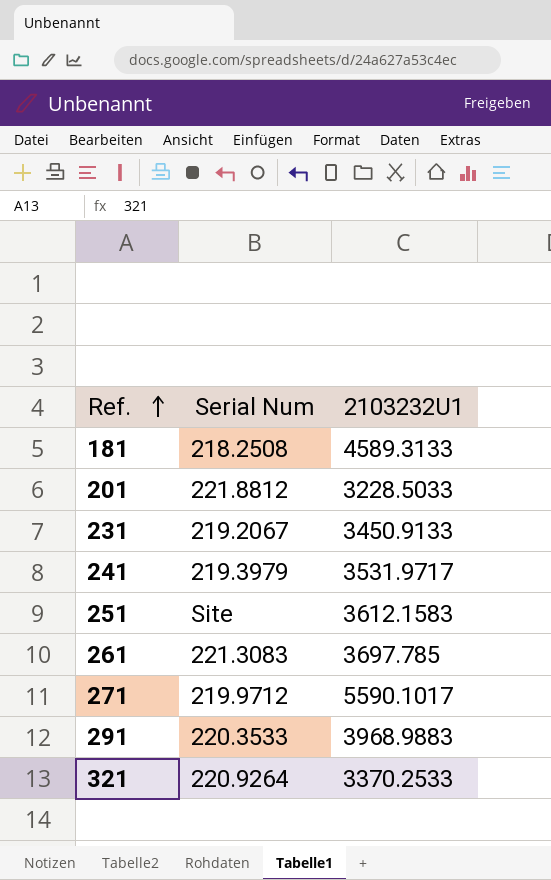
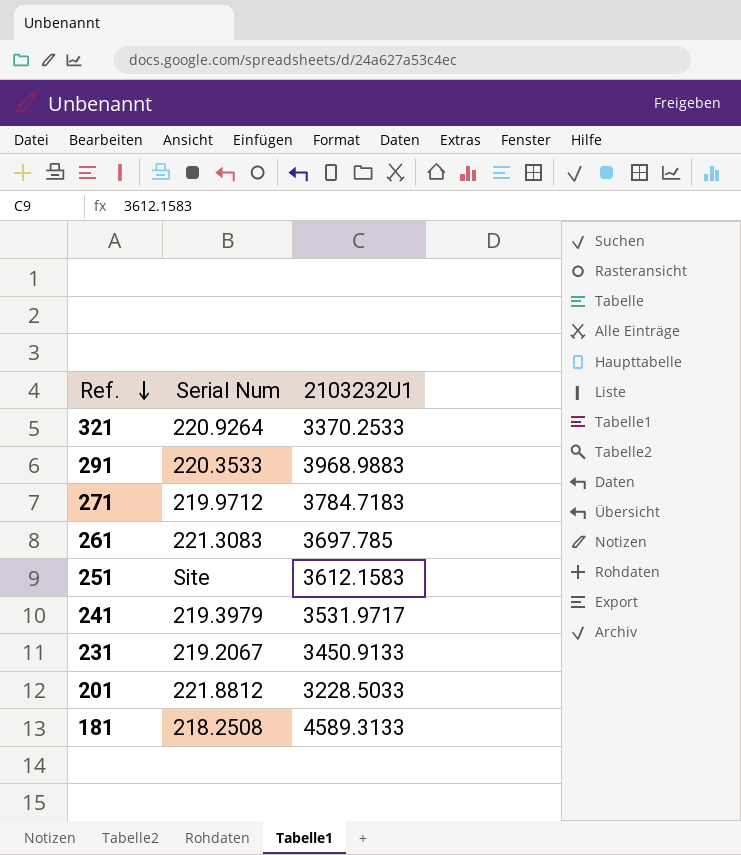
row order: Ref. ascending -> Ref. descending
271 | 2103232U1: 5590.1017 -> 3784.7183

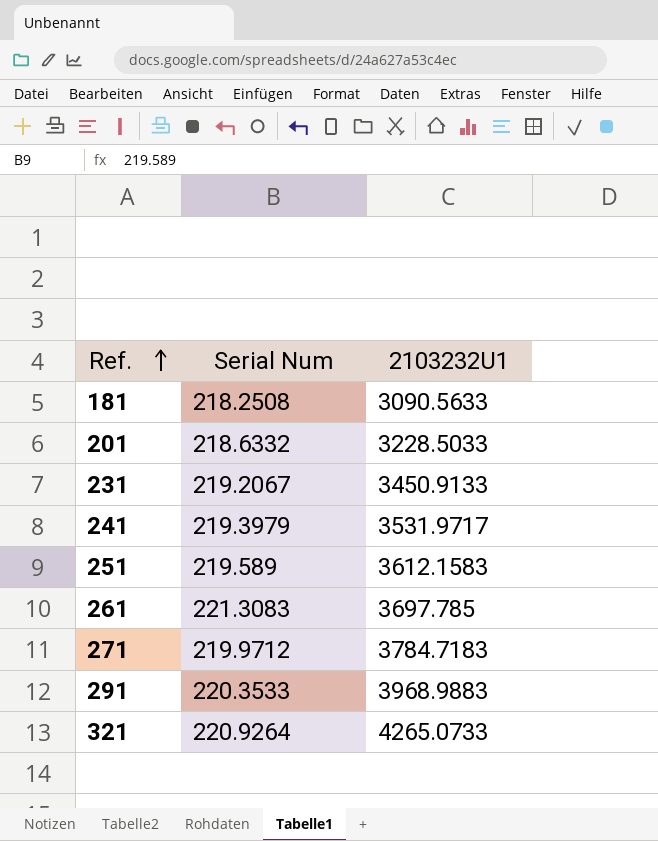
row order: Ref. descending -> Ref. ascending
181 | 2103232U1: 4589.3133 -> 3090.5633
201 | Serial Num: 221.8812 -> 218.6332
251 | Serial Num: Site -> 219.589
321 | 2103232U1: 3370.2533 -> 4265.0733

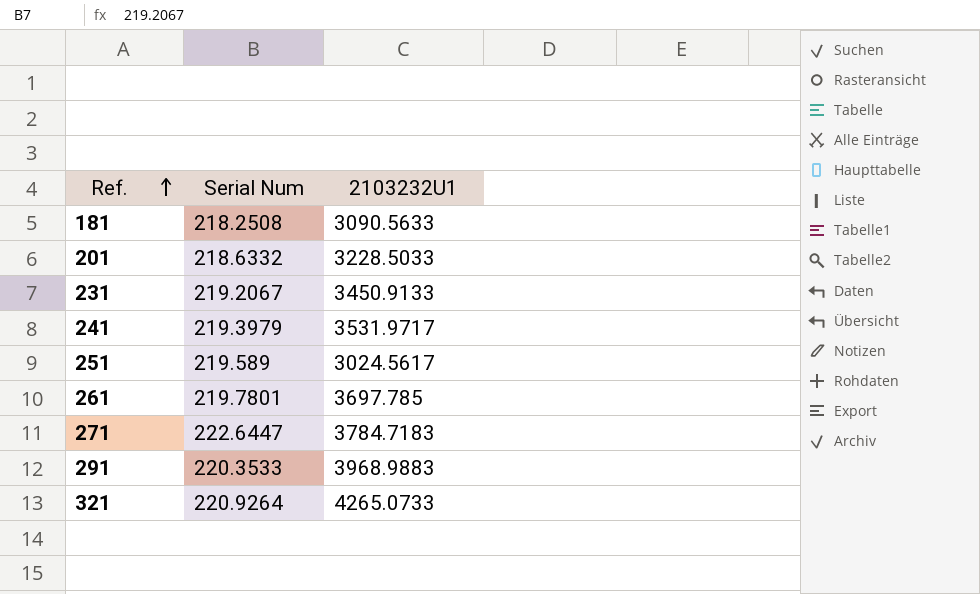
251 | 2103232U1: 3612.1583 -> 3024.5617
261 | Serial Num: 221.3083 -> 219.7801
271 | Serial Num: 219.9712 -> 222.6447

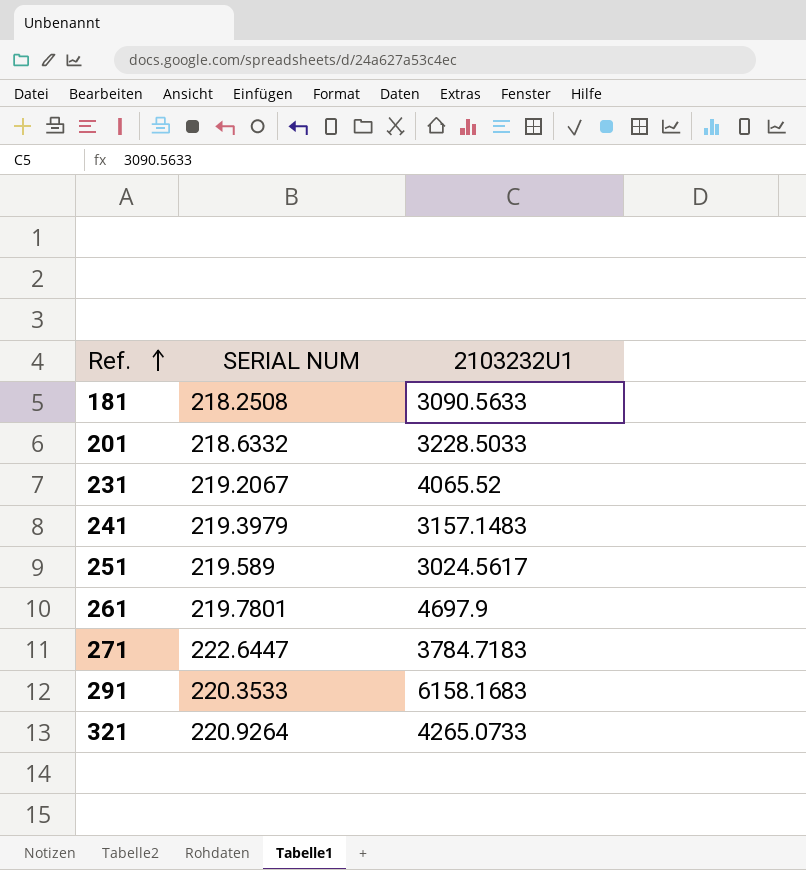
column name: Serial Num -> SERIAL NUM
231 | 2103232U1: 3450.9133 -> 4065.52
241 | 2103232U1: 3531.9717 -> 3157.1483
261 | 2103232U1: 3697.785 -> 4697.9
291 | 2103232U1: 3968.9883 -> 6158.1683

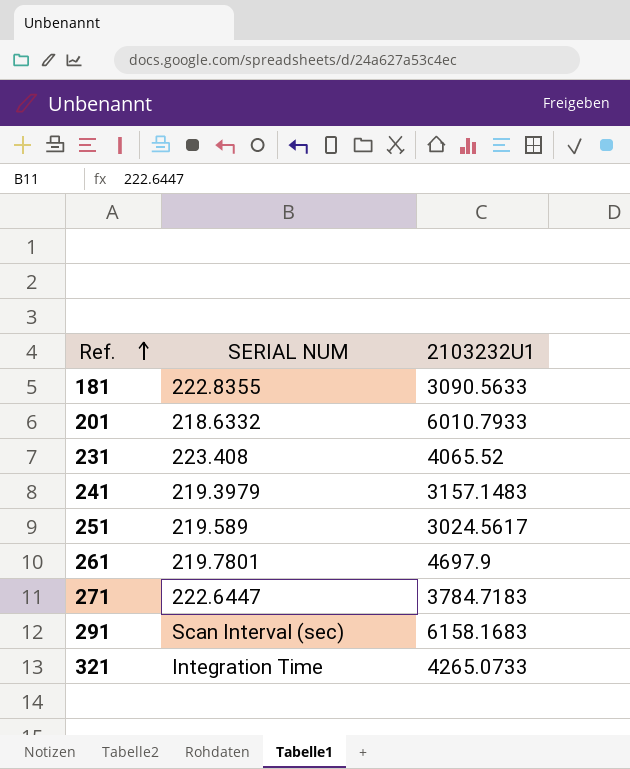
181 | SERIAL NUM: 218.2508 -> 222.8355
201 | 2103232U1: 3228.5033 -> 6010.7933
231 | SERIAL NUM: 219.2067 -> 223.408
291 | SERIAL NUM: 220.3533 -> Scan Interval (sec)
321 | SERIAL NUM: 220.9264 -> Integration Time

